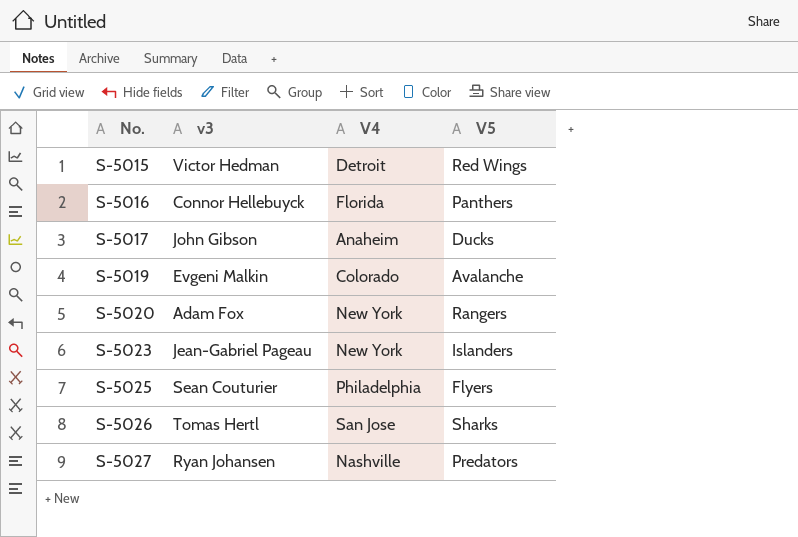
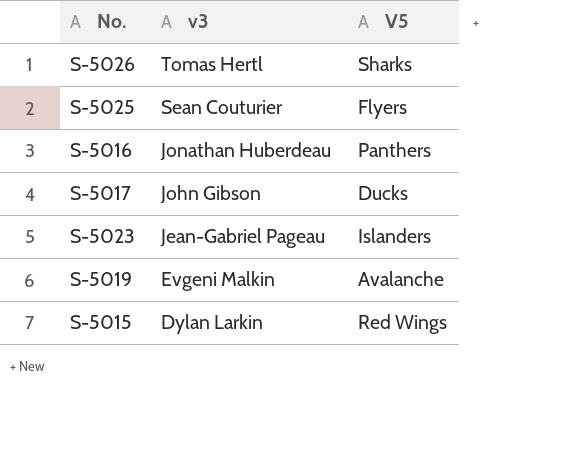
row order: No. ascending -> v3 descending
column V4 | position: 3 -> none
row S-5020: Adam Fox | New York | Rangers -> none
row S-5027: Ryan Johansen | Nashville | Predators -> none
S-5016 | v3: Connor Hellebuyck -> Jonathan Huberdeau
S-5015 | v3: Victor Hedman -> Dylan Larkin

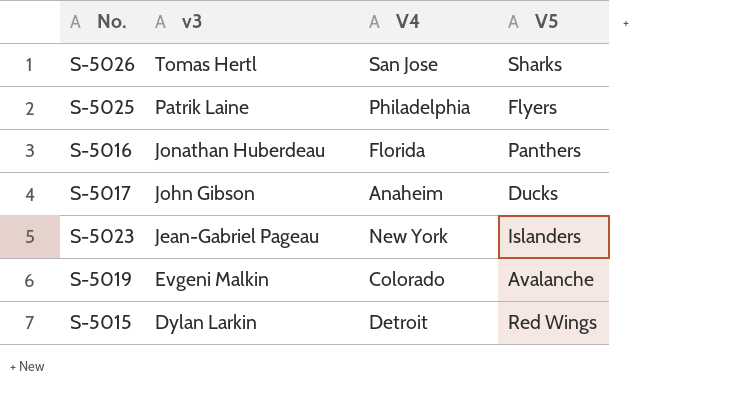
column V4 | position: none -> 3
S-5025 | v3: Sean Couturier -> Patrik Laine

